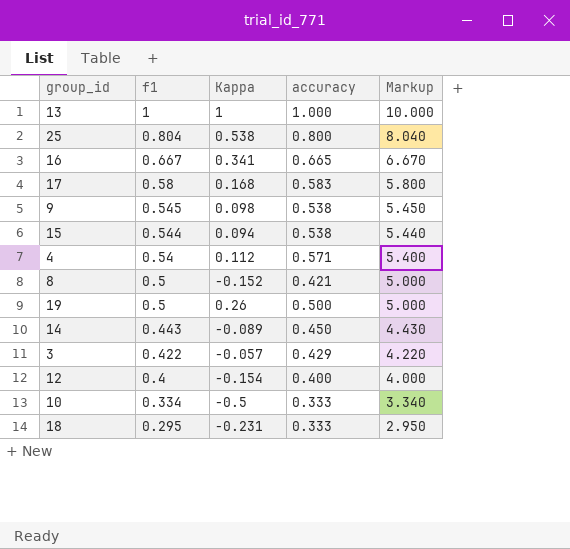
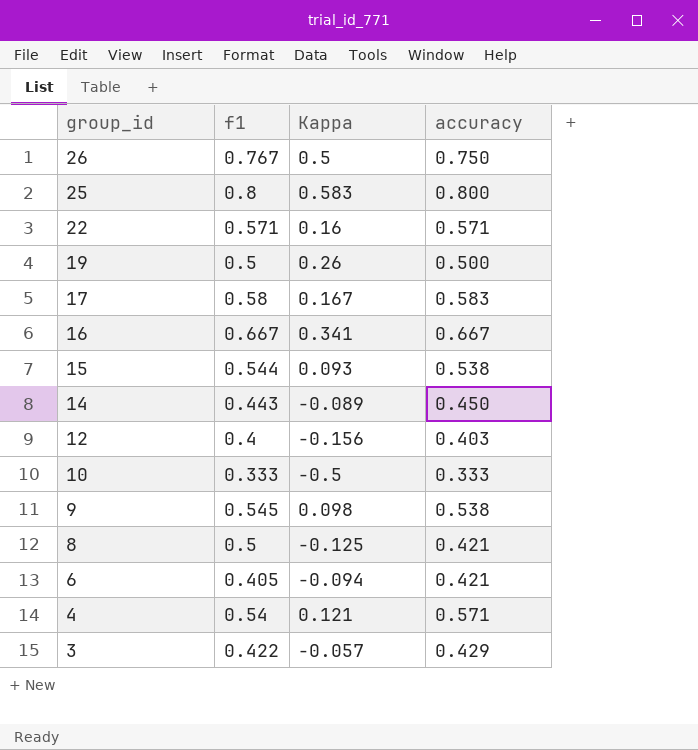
row order: f1 descending -> group_id descending
column Markup | formula: [f1] * 10 -> none
row 13: 1 | 1 | 1.000 | 10.000 -> none
row 18: 0.295 | -0.231 | 0.333 | 2.950 -> none
row 26: none -> 0.767 | 0.5 | 0.750
25 | f1: 0.804 -> 0.8
25 | Kappa: 0.538 -> 0.583
row 22: none -> 0.571 | 0.16 | 0.571
17 | Kappa: 0.168 -> 0.167
16 | accuracy: 0.665 -> 0.667
15 | Kappa: 0.094 -> 0.093
12 | Kappa: -0.154 -> -0.156
12 | accuracy: 0.400 -> 0.403
10 | f1: 0.334 -> 0.333
8 | Kappa: -0.152 -> -0.125
row 6: none -> 0.405 | -0.094 | 0.421
4 | Kappa: 0.112 -> 0.121

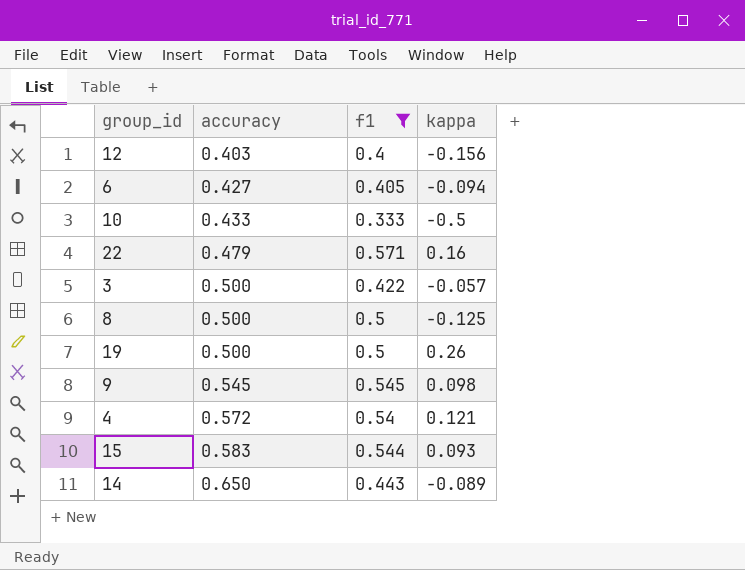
filter: none -> f1 <= 0.571
row order: group_id descending -> accuracy ascending
column accuracy | position: 4 -> 2
column name: Kappa -> kappa
6 | accuracy: 0.421 -> 0.427
10 | accuracy: 0.333 -> 0.433
22 | accuracy: 0.571 -> 0.479
3 | accuracy: 0.429 -> 0.500
8 | accuracy: 0.421 -> 0.500
9 | accuracy: 0.538 -> 0.545
4 | accuracy: 0.571 -> 0.572
15 | accuracy: 0.538 -> 0.583
14 | accuracy: 0.450 -> 0.650

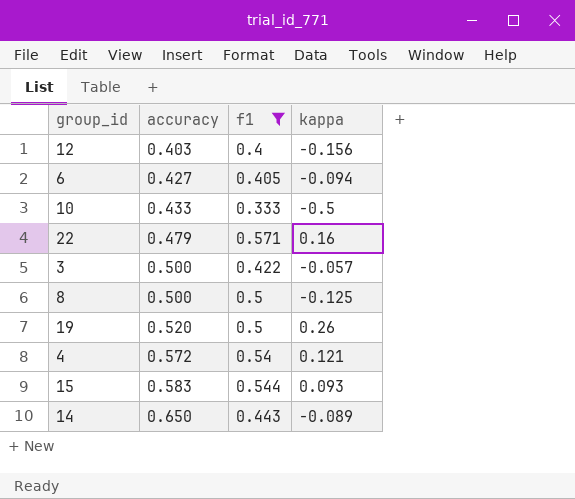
row 9: 0.545 | 0.545 | 0.098 -> none
19 | accuracy: 0.500 -> 0.520

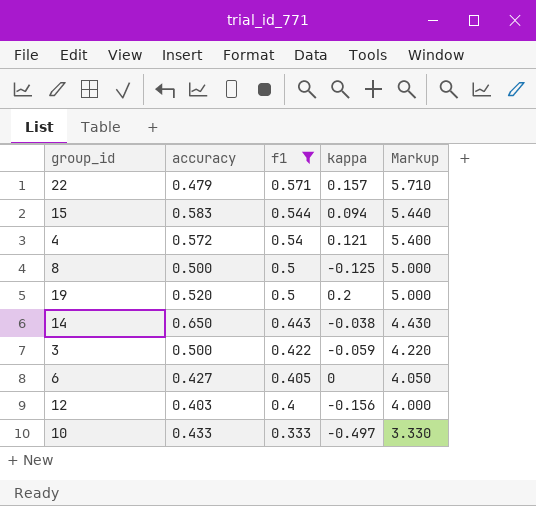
row order: accuracy ascending -> f1 descending
column Markup | formula: none -> [f1] * 10
22 | kappa: 0.16 -> 0.157
15 | kappa: 0.093 -> 0.094
19 | kappa: 0.26 -> 0.2
14 | kappa: -0.089 -> -0.038
3 | kappa: -0.057 -> -0.059
6 | kappa: -0.094 -> 0
10 | kappa: -0.5 -> -0.497

